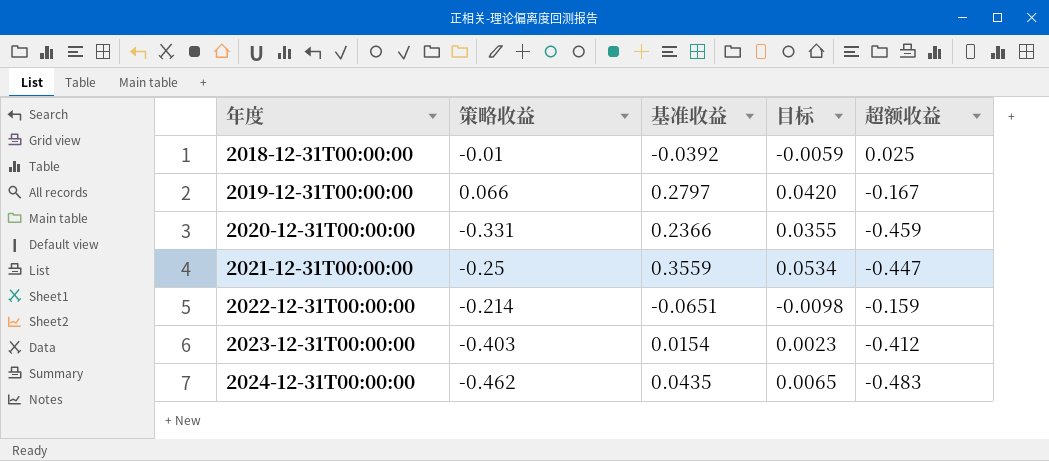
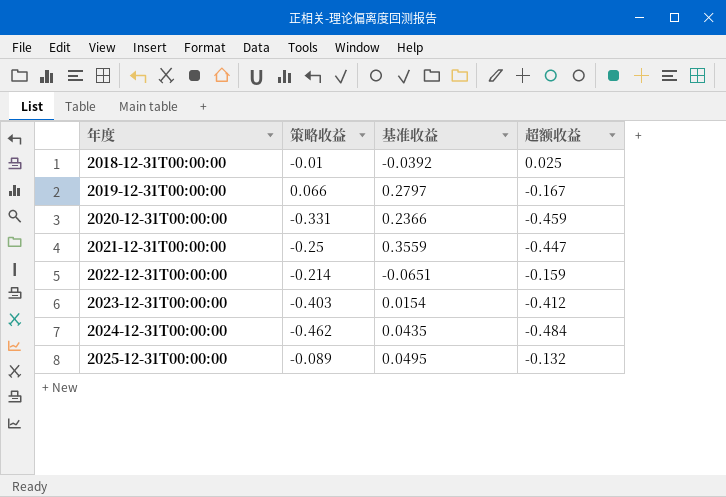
column 目标 | formula: [基准收益] * 0.15 -> none
2024-12-31T00:00:00 | 超额收益: -0.483 -> -0.484
row 2025-12-31T00:00:00: none -> -0.089 | 0.0495 | -0.132

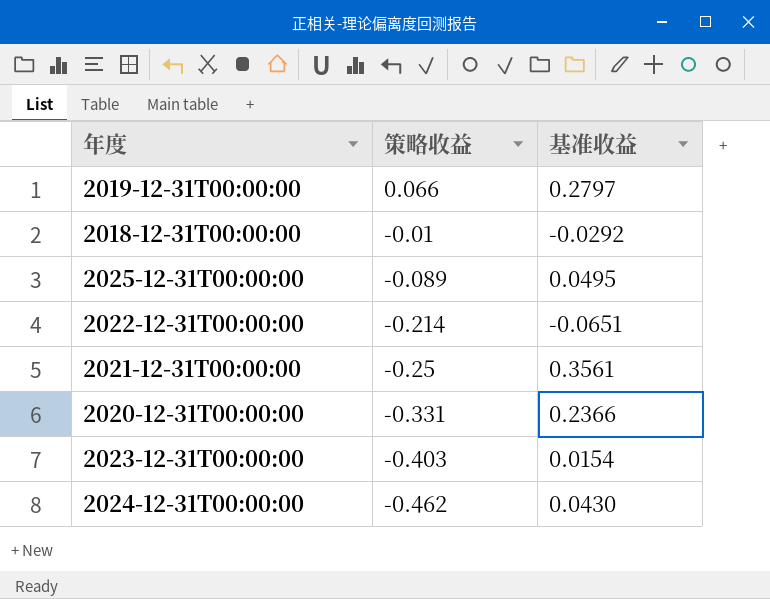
row order: 年度 ascending -> 策略收益 descending
column 超额收益 | position: 4 -> none
2018-12-31T00:00:00 | 基准收益: -0.0392 -> -0.0292
2021-12-31T00:00:00 | 基准收益: 0.3559 -> 0.3561
2024-12-31T00:00:00 | 基准收益: 0.0435 -> 0.0430

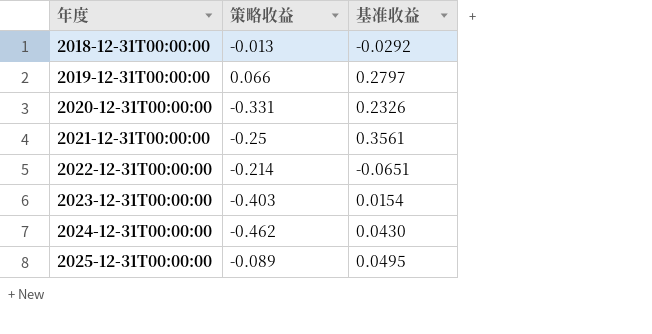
row order: 策略收益 descending -> 年度 ascending
2018-12-31T00:00:00 | 策略收益: -0.01 -> -0.013
2020-12-31T00:00:00 | 基准收益: 0.2366 -> 0.2326

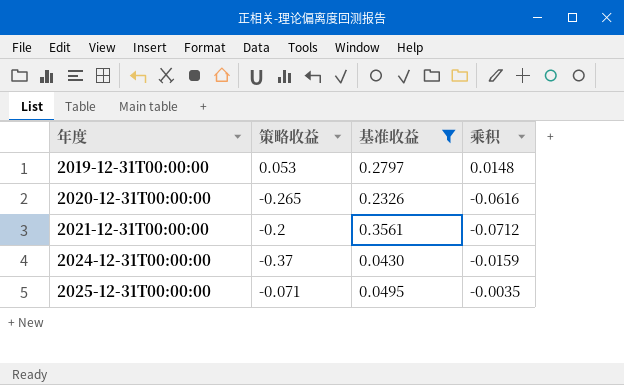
filter: none -> 基准收益 >= 0.0430
column 乘积 | formula: none -> [策略收益] * [基准收益]
2019-12-31T00:00:00 | 策略收益: 0.066 -> 0.053
2020-12-31T00:00:00 | 策略收益: -0.331 -> -0.265
2021-12-31T00:00:00 | 策略收益: -0.25 -> -0.2
2024-12-31T00:00:00 | 策略收益: -0.462 -> -0.37
2025-12-31T00:00:00 | 策略收益: -0.089 -> -0.071

